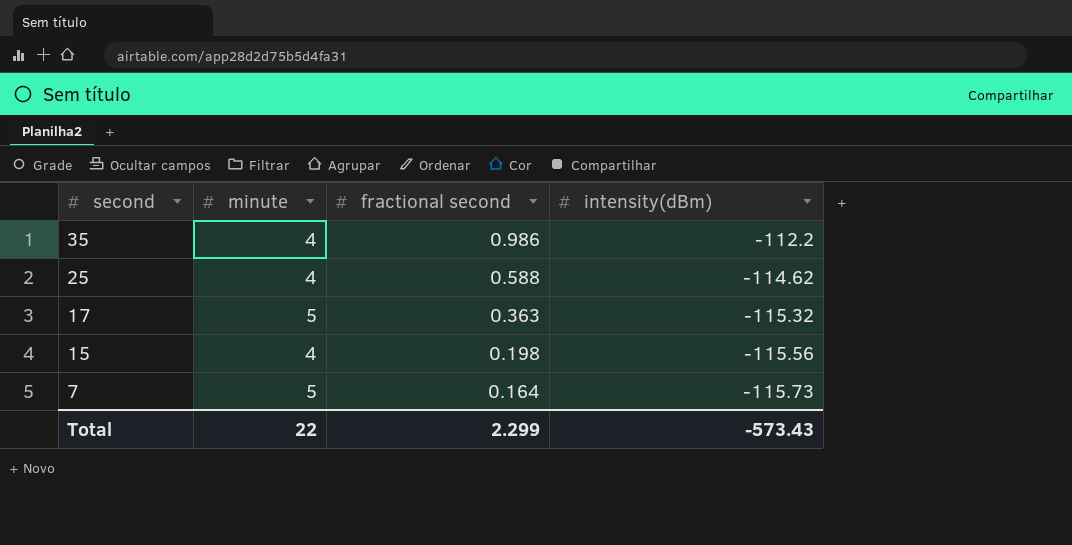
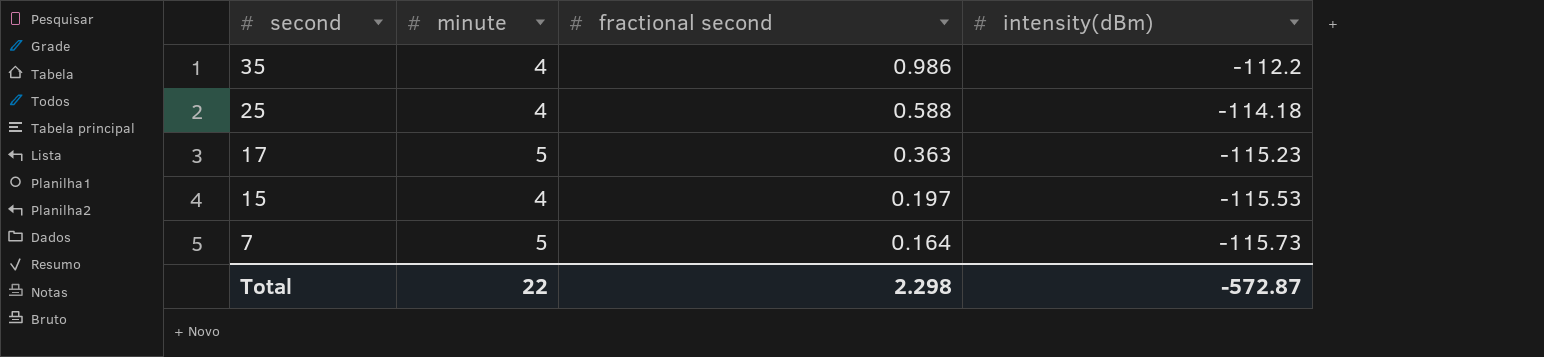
25 | intensity(dBm): -114.62 -> -114.18
17 | intensity(dBm): -115.32 -> -115.23
15 | fractional second: 0.198 -> 0.197
15 | intensity(dBm): -115.56 -> -115.53
Total | fractional second: 2.299 -> 2.298
Total | intensity(dBm): -573.43 -> -572.87

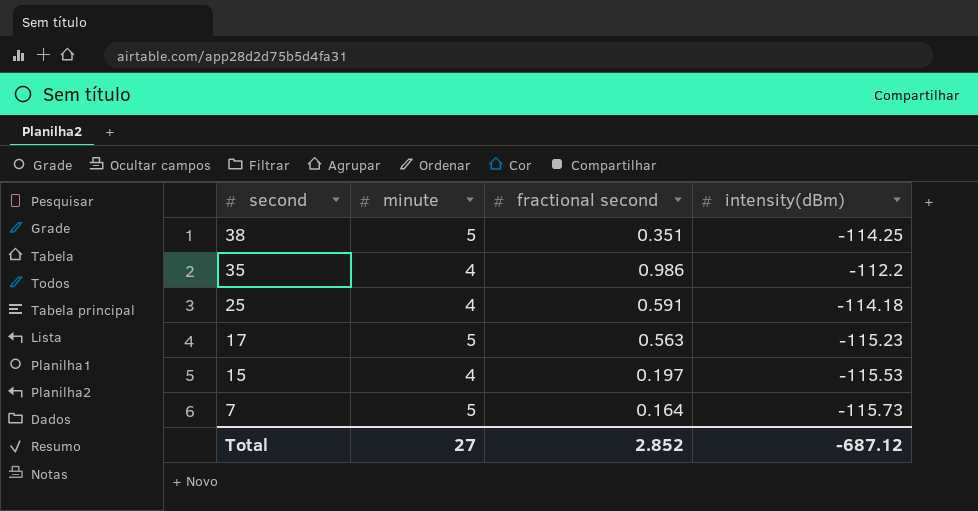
row 38: none -> 5 | 0.351 | -114.25
25 | fractional second: 0.588 -> 0.591
17 | fractional second: 0.363 -> 0.563
Total | minute: 22 -> 27
Total | fractional second: 2.298 -> 2.852
Total | intensity(dBm): -572.87 -> -687.12

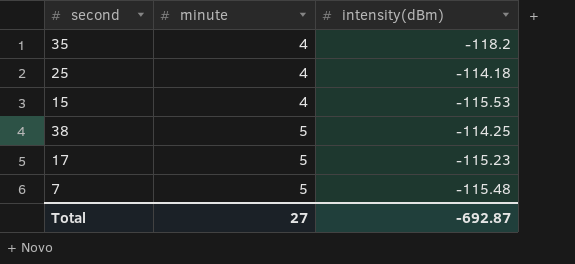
row order: second descending -> minute ascending
column fractional second | position: 3 -> none
35 | intensity(dBm): -112.2 -> -118.2
7 | intensity(dBm): -115.73 -> -115.48
Total | intensity(dBm): -687.12 -> -692.87

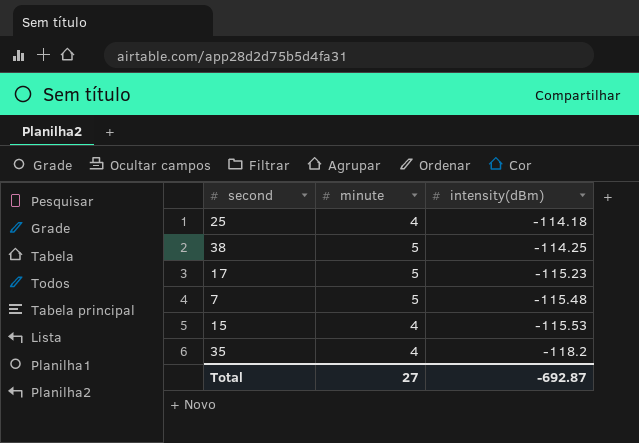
row order: minute ascending -> intensity(dBm) descending

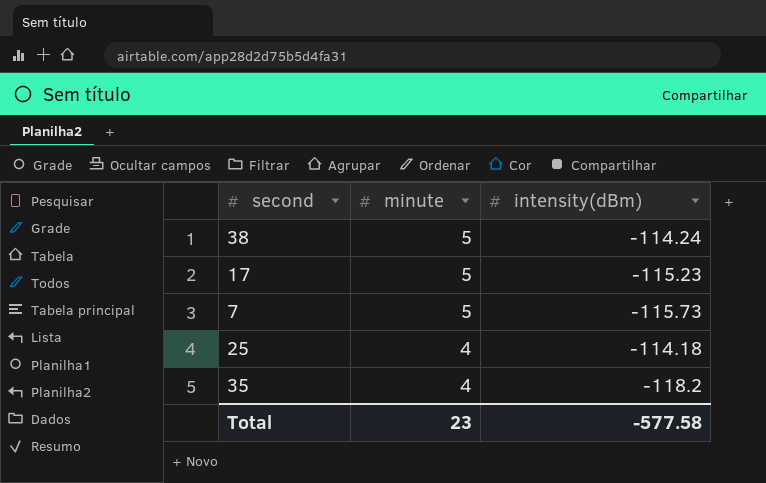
row order: intensity(dBm) descending -> minute descending
row 15: 4 | -115.53 -> none
38 | intensity(dBm): -114.25 -> -114.24
7 | intensity(dBm): -115.48 -> -115.73
Total | minute: 27 -> 23
Total | intensity(dBm): -692.87 -> -577.58

